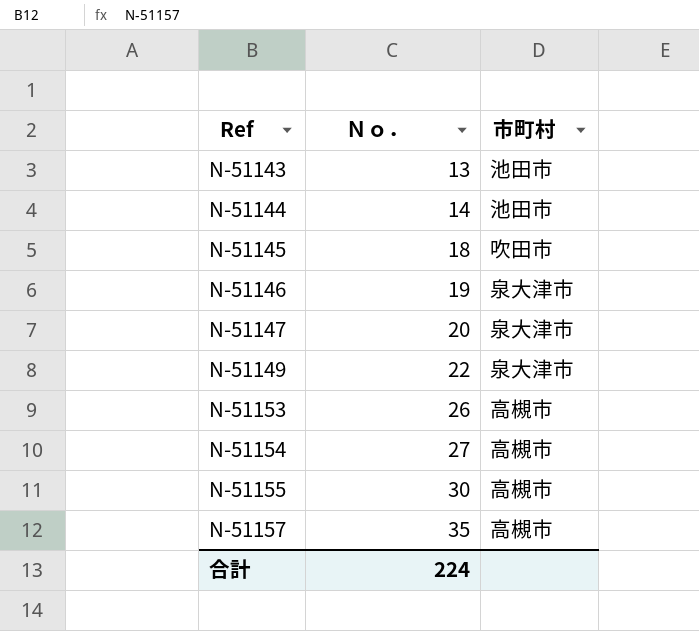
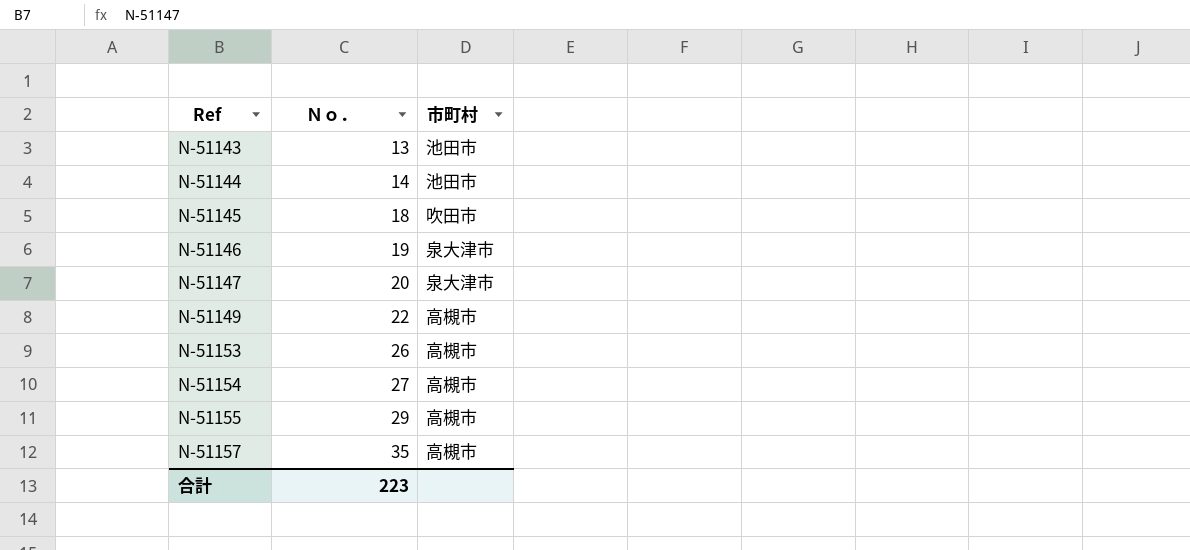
N-51149 | 市町村: 泉大津市 -> 高槻市
N-51155 | Ｎｏ．: 30 -> 29
合計 | Ｎｏ．: 224 -> 223

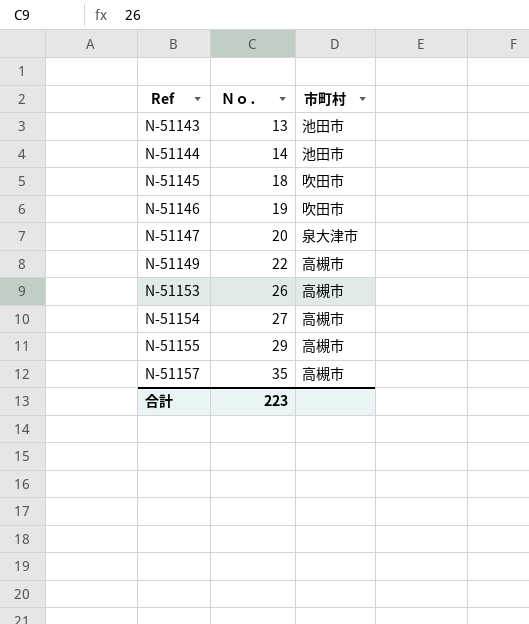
N-51146 | 市町村: 泉大津市 -> 吹田市

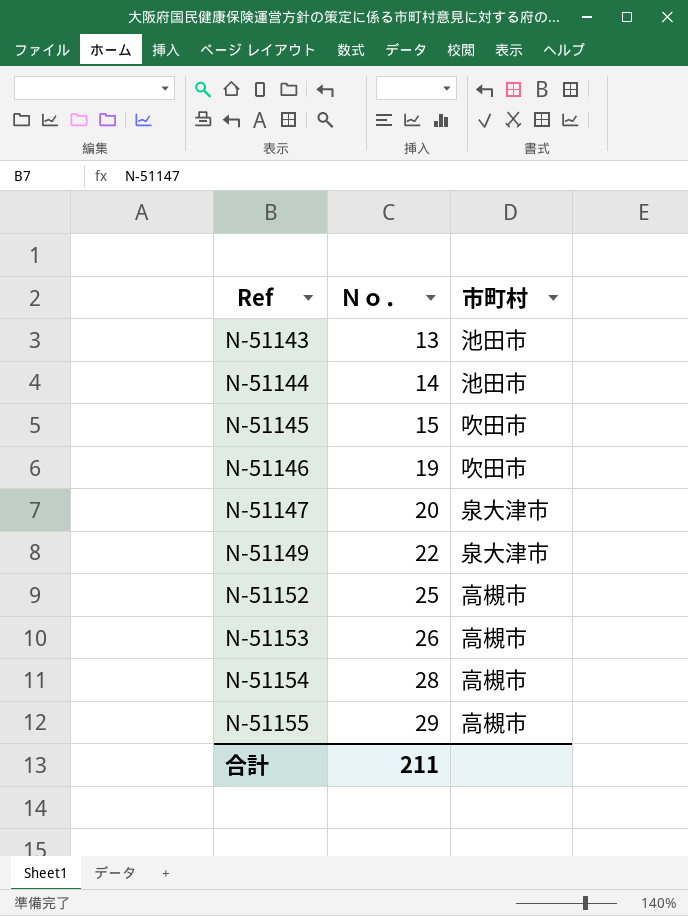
row N-51157: 35 | 高槻市 -> none
N-51145 | Ｎｏ．: 18 -> 15
N-51149 | 市町村: 高槻市 -> 泉大津市
row N-51152: none -> 25 | 高槻市
N-51154 | Ｎｏ．: 27 -> 28
合計 | Ｎｏ．: 223 -> 211

